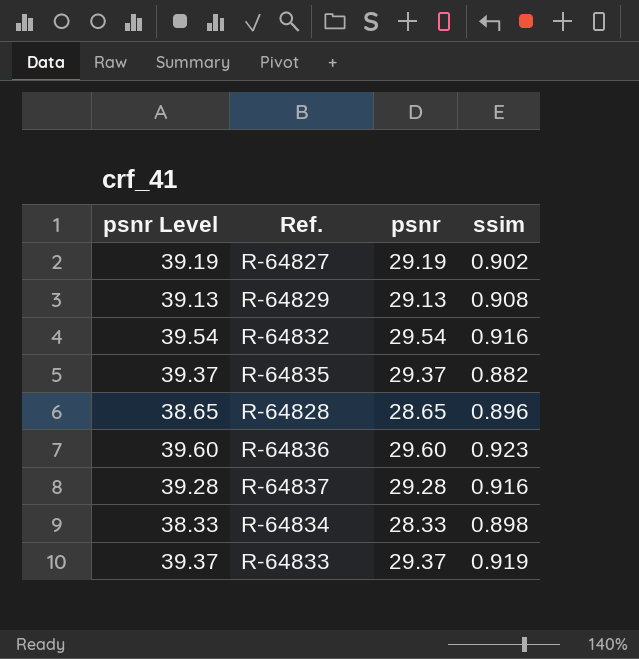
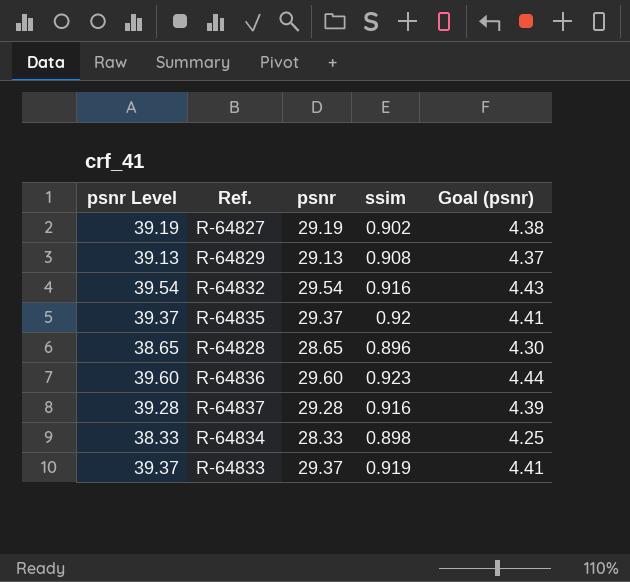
column Goal (psnr) | formula: none -> [psnr] * 0.15
R-64835 | ssim: 0.882 -> 0.92

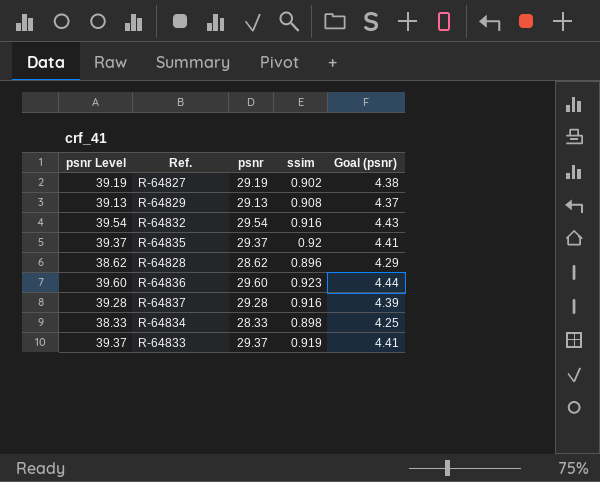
R-64828 | psnr Level: 38.65 -> 38.62
R-64828 | psnr: 28.65 -> 28.62
R-64828 | Goal (psnr): 4.30 -> 4.29

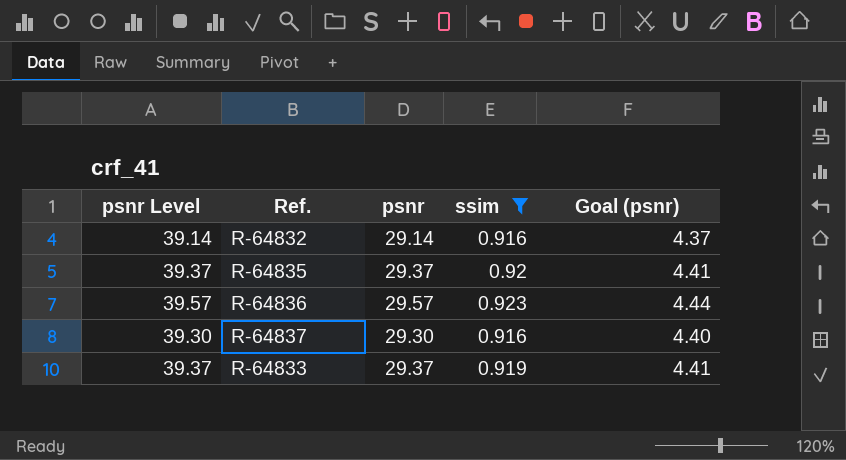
filter: none -> ssim >= 0.916
R-64832 | psnr Level: 39.54 -> 39.14
R-64832 | psnr: 29.54 -> 29.14
R-64832 | Goal (psnr): 4.43 -> 4.37
R-64836 | psnr Level: 39.60 -> 39.57
R-64836 | psnr: 29.60 -> 29.57
R-64837 | psnr Level: 39.28 -> 39.30
R-64837 | psnr: 29.28 -> 29.30
R-64837 | Goal (psnr): 4.39 -> 4.40

